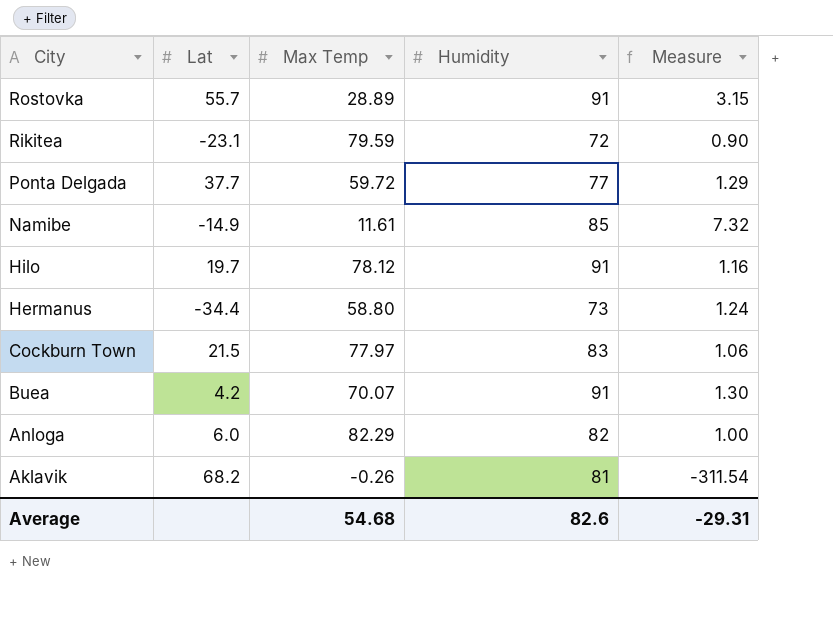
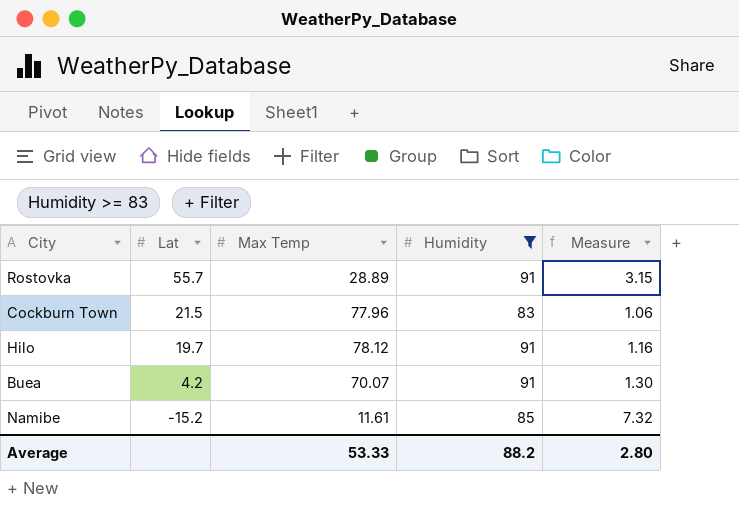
filter: none -> Humidity >= 83
row order: City descending -> Lat descending
Cockburn Town | Max Temp: 77.97 -> 77.96
Namibe | Lat: -14.9 -> -15.2
Average | Max Temp: 54.68 -> 53.33
Average | Humidity: 82.6 -> 88.2
Average | Measure: -29.31 -> 2.80

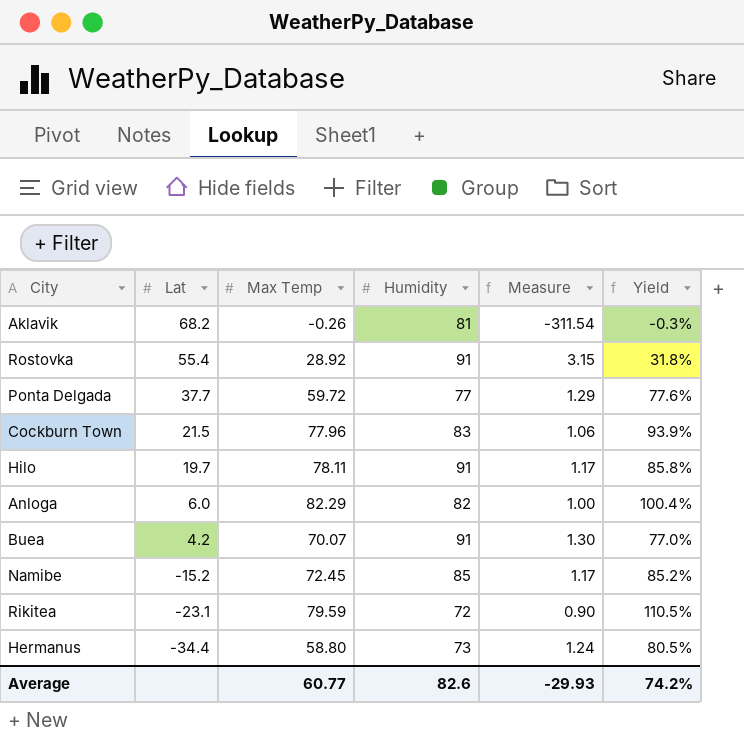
filter: Humidity >= 83 -> none
column Yield | formula: none -> [Max Temp] / [Humidity]
Rostovka | Lat: 55.7 -> 55.4
Rostovka | Max Temp: 28.89 -> 28.92
Hilo | Max Temp: 78.12 -> 78.11
Hilo | Measure: 1.16 -> 1.17
Namibe | Max Temp: 11.61 -> 72.45
Namibe | Measure: 7.32 -> 1.17
Average | Max Temp: 53.33 -> 60.77
Average | Humidity: 88.2 -> 82.6
Average | Measure: 2.80 -> -29.93

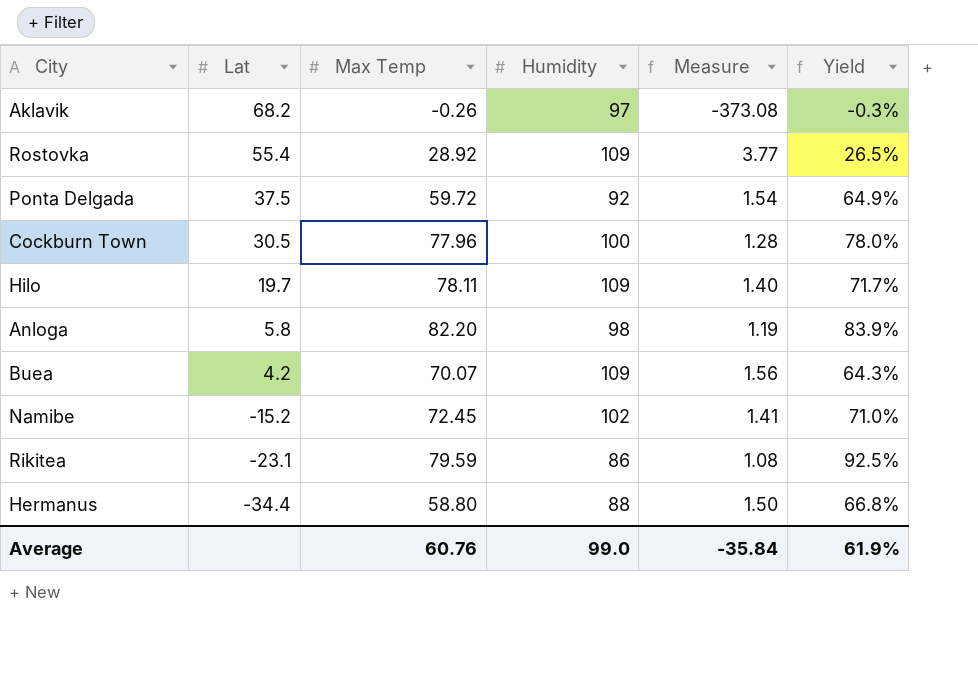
Aklavik | Humidity: 81 -> 97
Aklavik | Measure: -311.54 -> -373.08
Rostovka | Humidity: 91 -> 109
Rostovka | Measure: 3.15 -> 3.77
Rostovka | Yield: 31.8% -> 26.5%
Ponta Delgada | Lat: 37.7 -> 37.5
Ponta Delgada | Humidity: 77 -> 92
Ponta Delgada | Measure: 1.29 -> 1.54
Ponta Delgada | Yield: 77.6% -> 64.9%
Cockburn Town | Lat: 21.5 -> 30.5
Cockburn Town | Humidity: 83 -> 100
Cockburn Town | Measure: 1.06 -> 1.28
Cockburn Town | Yield: 93.9% -> 78.0%
Hilo | Humidity: 91 -> 109
Hilo | Measure: 1.17 -> 1.40
Hilo | Yield: 85.8% -> 71.7%
Anloga | Lat: 6.0 -> 5.8
Anloga | Max Temp: 82.29 -> 82.20
Anloga | Humidity: 82 -> 98
Anloga | Measure: 1.00 -> 1.19
Anloga | Yield: 100.4% -> 83.9%
Buea | Humidity: 91 -> 109
Buea | Measure: 1.30 -> 1.56
Buea | Yield: 77.0% -> 64.3%
Namibe | Humidity: 85 -> 102
Namibe | Measure: 1.17 -> 1.41
Namibe | Yield: 85.2% -> 71.0%
Rikitea | Humidity: 72 -> 86
Rikitea | Measure: 0.90 -> 1.08
Rikitea | Yield: 110.5% -> 92.5%
Hermanus | Humidity: 73 -> 88
Hermanus | Measure: 1.24 -> 1.50
Hermanus | Yield: 80.5% -> 66.8%
Average | Max Temp: 60.77 -> 60.76
Average | Humidity: 82.6 -> 99.0
Average | Measure: -29.93 -> -35.84
Average | Yield: 74.2% -> 61.9%

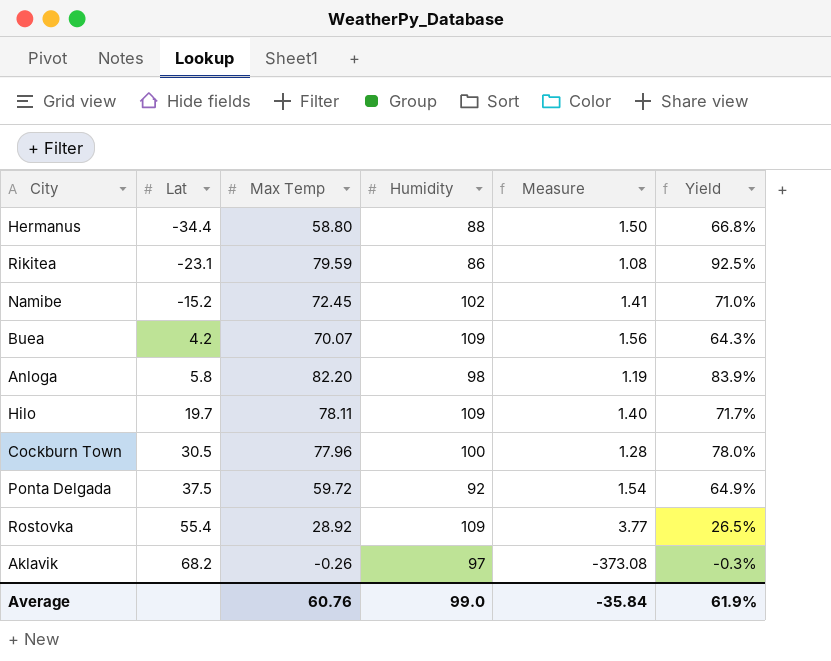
row order: Lat descending -> Lat ascending

